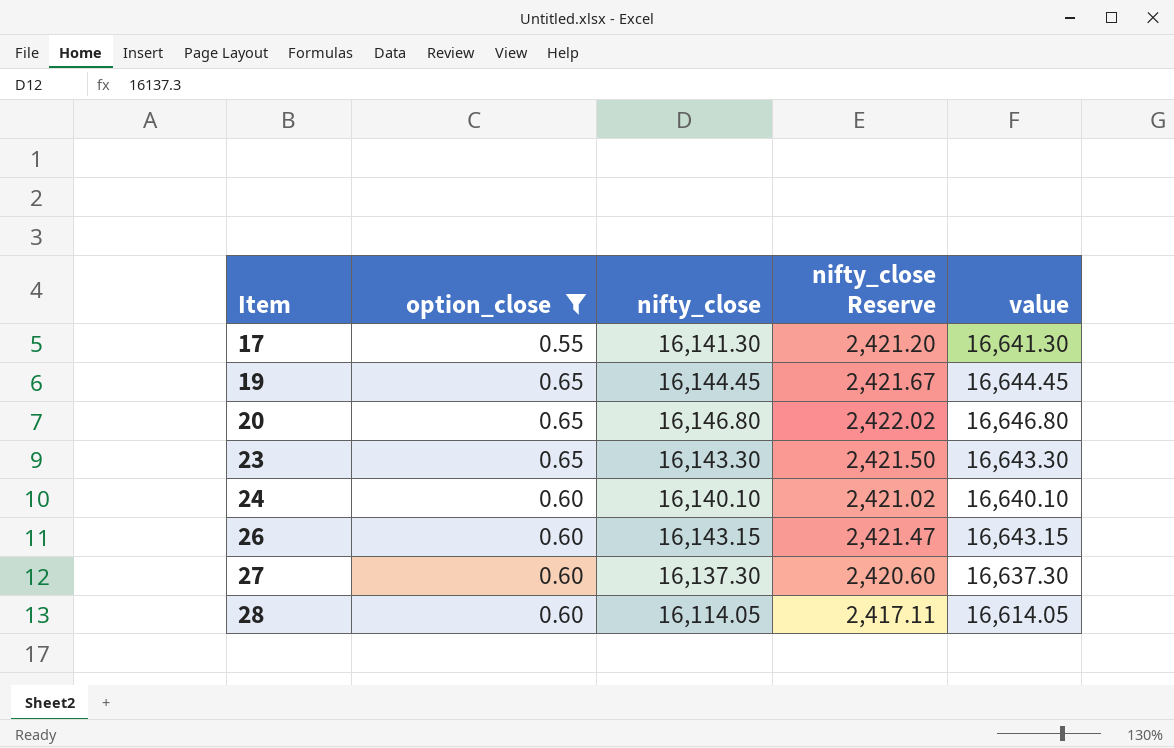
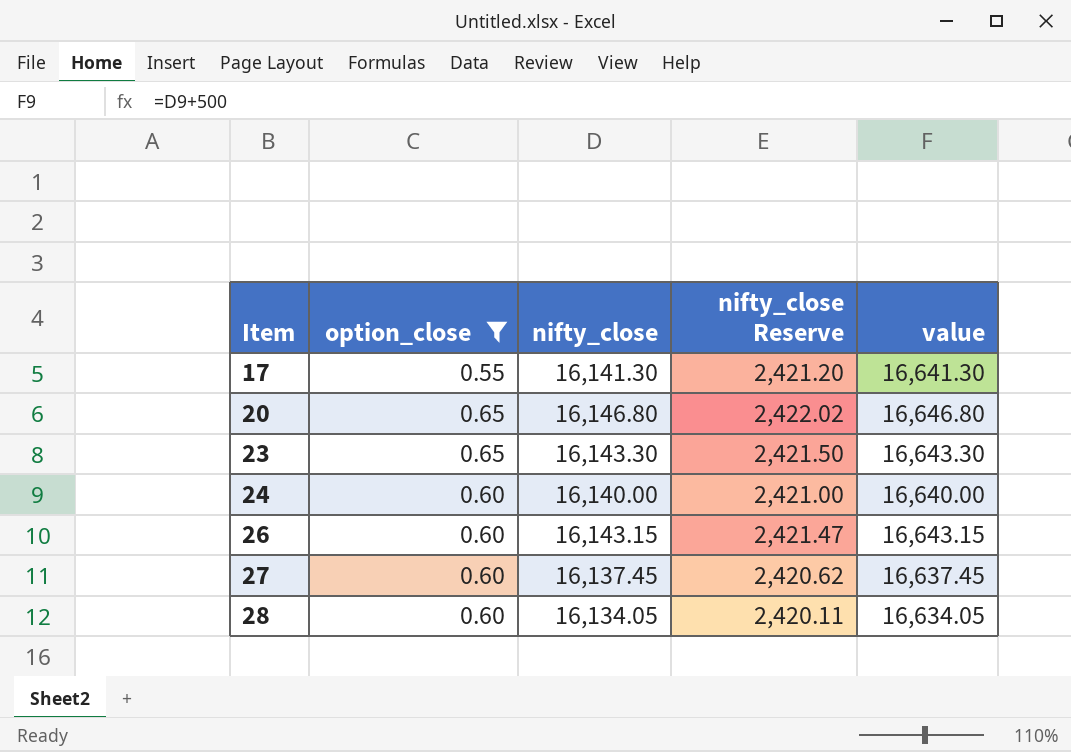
row 19: 0.65 | 16,144.45 | 2,421.67 | 16,644.45 -> none
24 | nifty_close: 16,140.10 -> 16,140.00
24 | nifty_close Reserve: 2,421.02 -> 2,421.00
24 | value: 16,640.10 -> 16,640.00
27 | nifty_close: 16,137.30 -> 16,137.45
27 | nifty_close Reserve: 2,420.60 -> 2,420.62
27 | value: 16,637.30 -> 16,637.45
28 | nifty_close: 16,114.05 -> 16,134.05
28 | nifty_close Reserve: 2,417.11 -> 2,420.11
28 | value: 16,614.05 -> 16,634.05

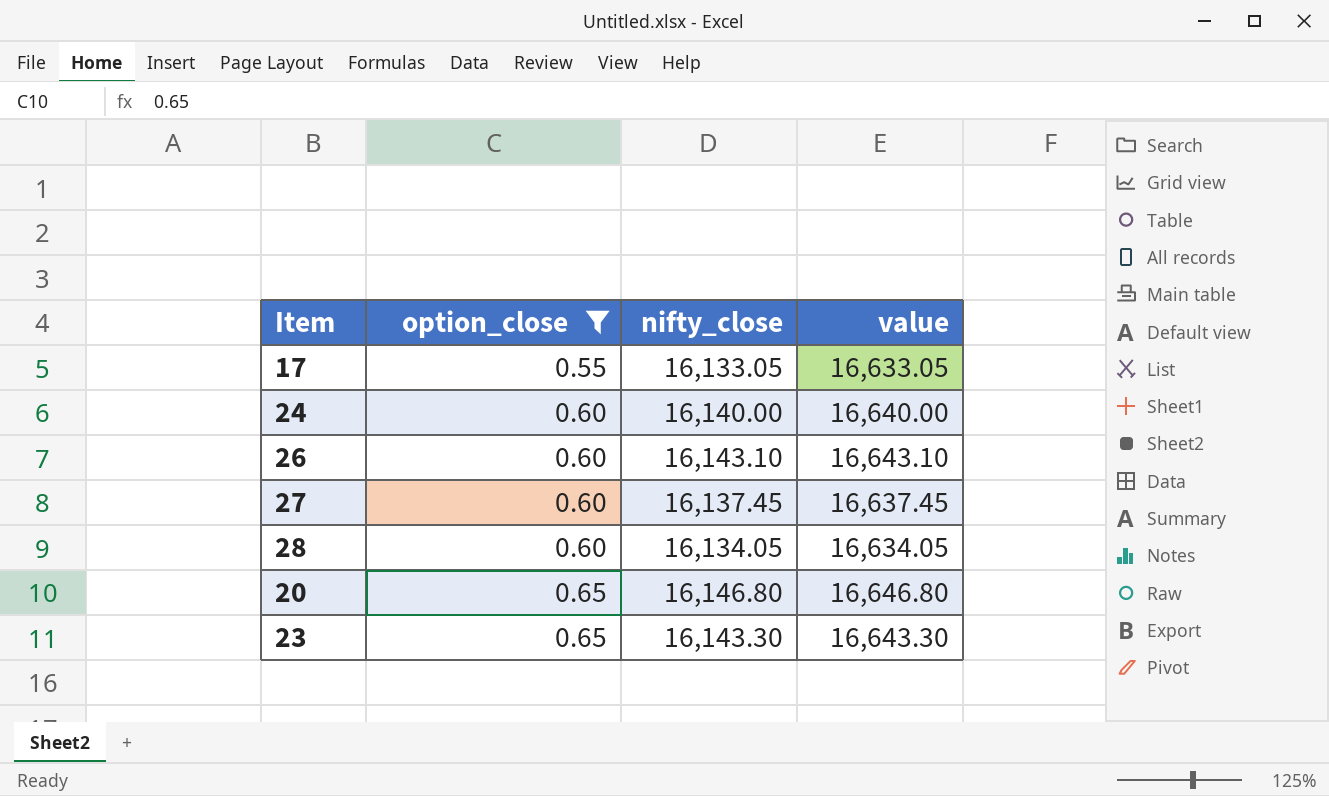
row order: Item ascending -> option_close ascending
column nifty_close Reserve | formula: [nifty_close] * 0.15 -> none
17 | nifty_close: 16,141.30 -> 16,133.05
17 | value: 16,641.30 -> 16,633.05
26 | nifty_close: 16,143.15 -> 16,143.10
26 | value: 16,643.15 -> 16,643.10

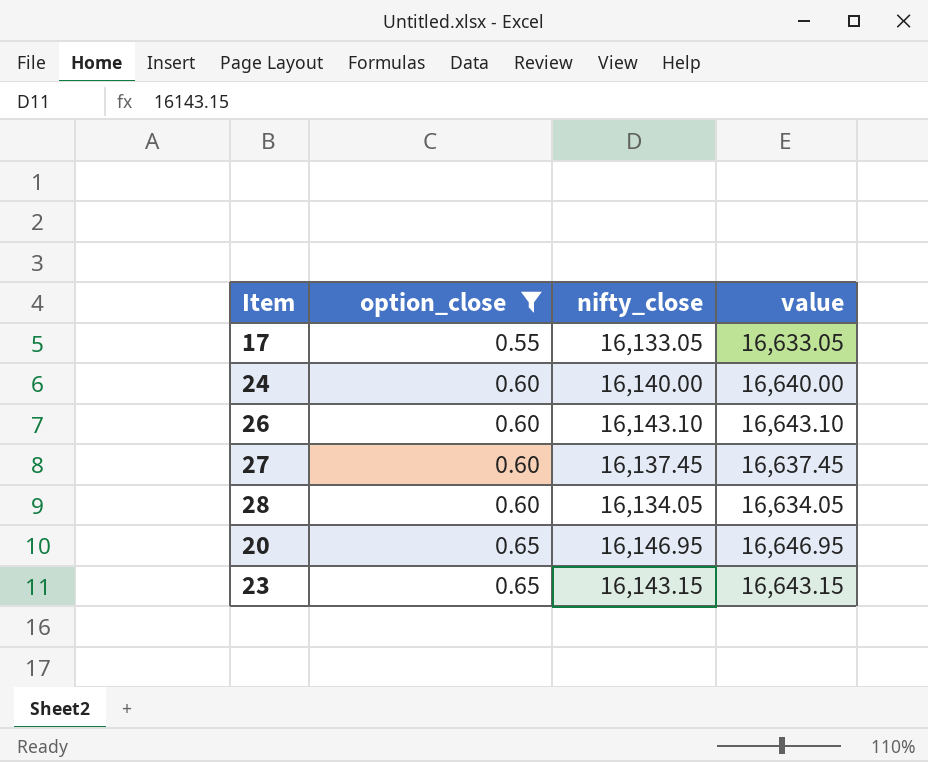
20 | nifty_close: 16,146.80 -> 16,146.95
20 | value: 16,646.80 -> 16,646.95
23 | nifty_close: 16,143.30 -> 16,143.15
23 | value: 16,643.30 -> 16,643.15

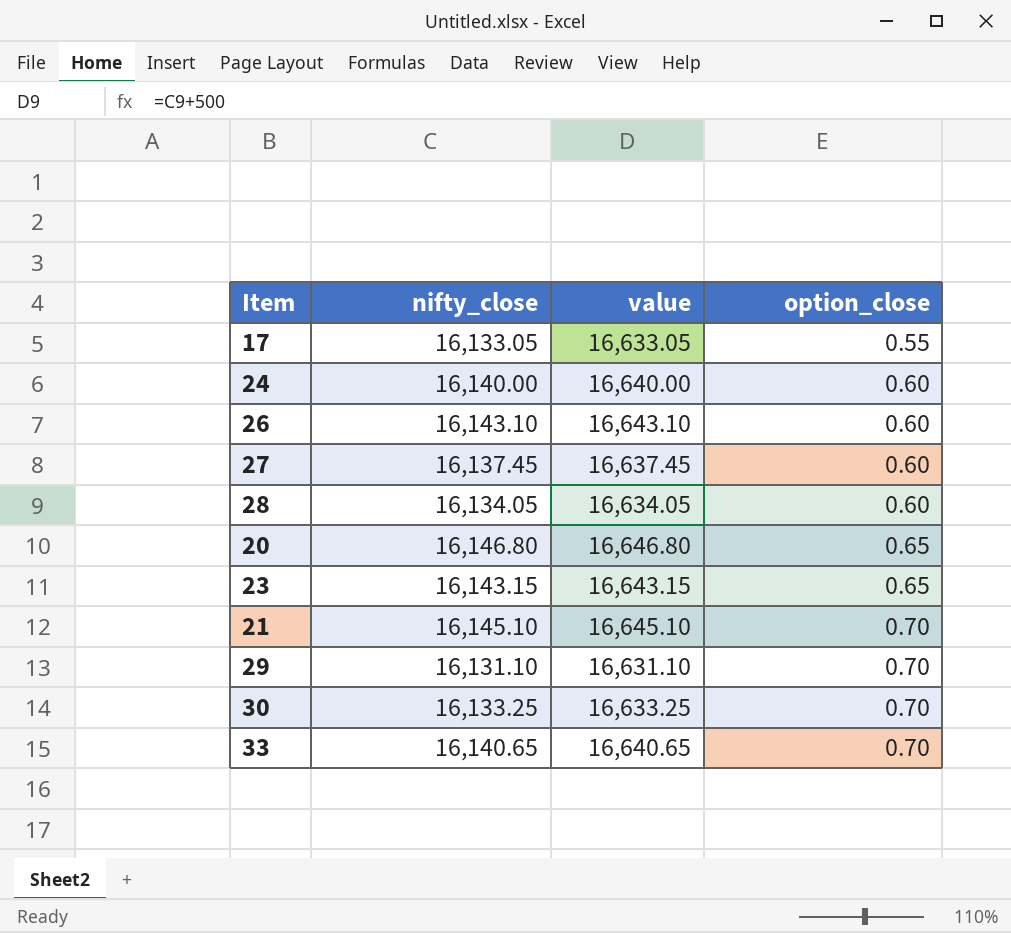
filter: option_close != 0.70 -> none
column option_close | position: 2 -> 4
20 | nifty_close: 16,146.95 -> 16,146.80
20 | value: 16,646.95 -> 16,646.80

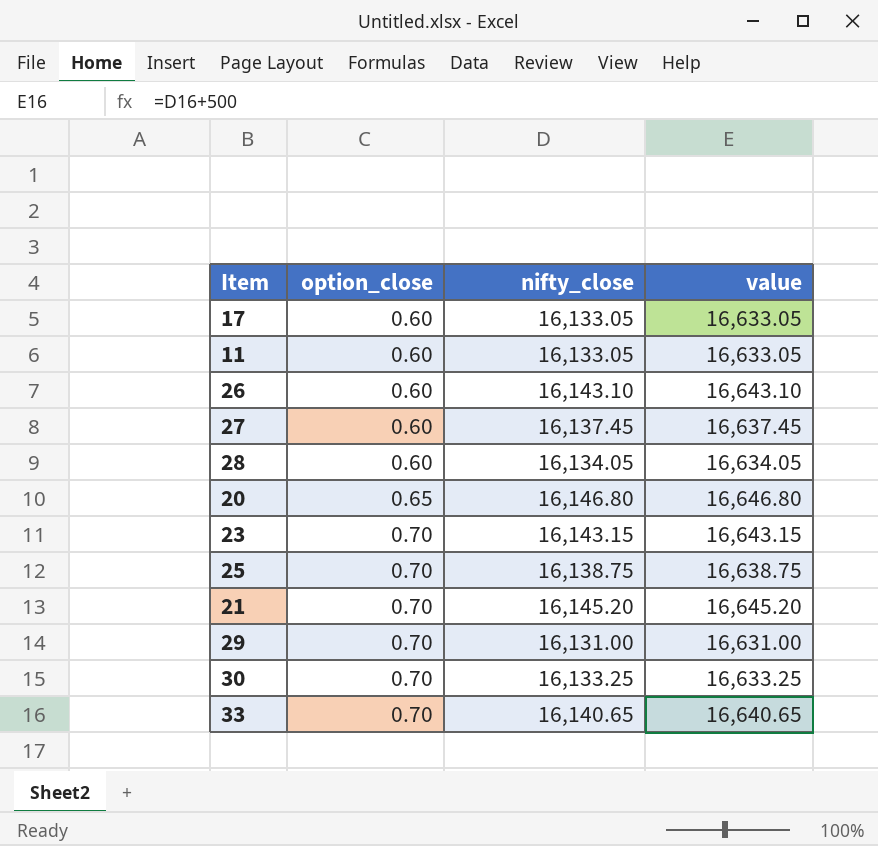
column option_close | position: 4 -> 2
row 24: 16,140.00 | 16,640.00 | 0.60 -> none
17 | option_close: 0.55 -> 0.60
row 11: none -> 0.60 | 16,133.05 | 16,633.05
23 | option_close: 0.65 -> 0.70
row 25: none -> 0.70 | 16,138.75 | 16,638.75
21 | nifty_close: 16,145.10 -> 16,145.20
21 | value: 16,645.10 -> 16,645.20
29 | nifty_close: 16,131.10 -> 16,131.00
29 | value: 16,631.10 -> 16,631.00

